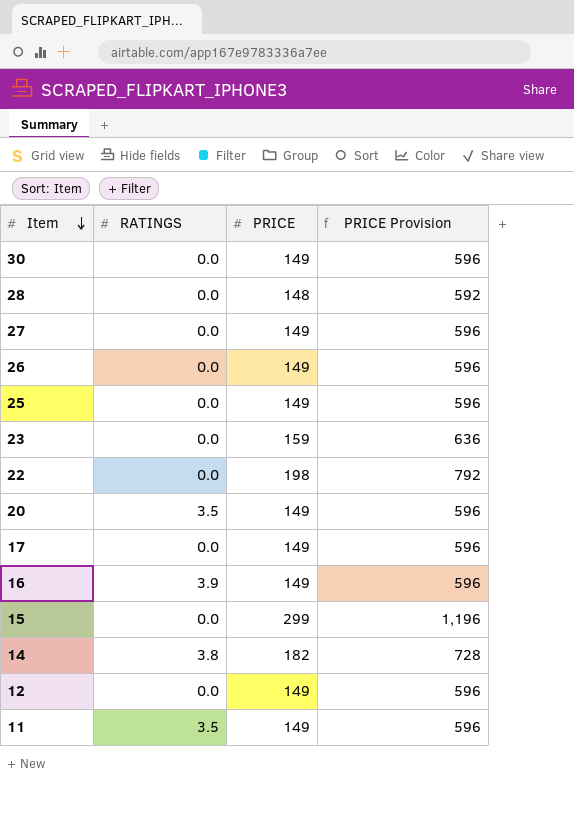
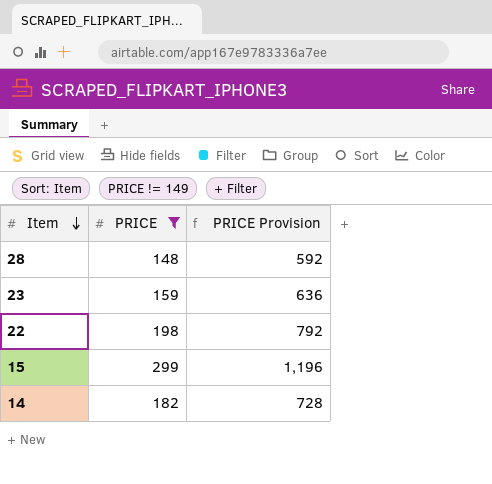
filter: none -> PRICE != 149
column RATINGS | position: 2 -> none

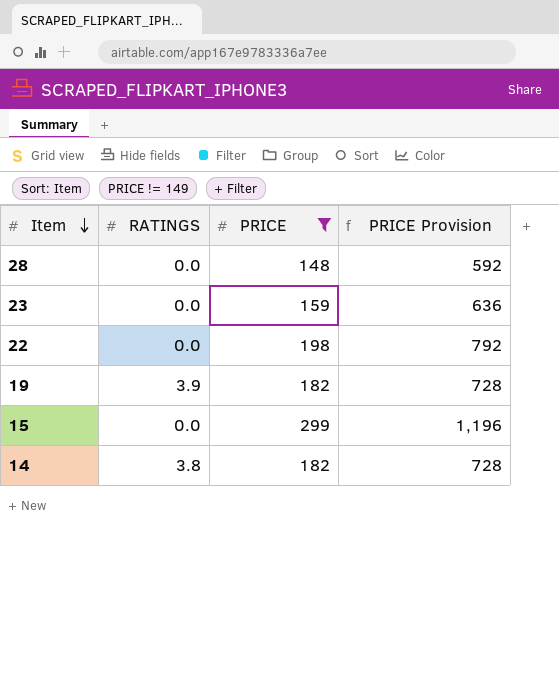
column RATINGS | position: none -> 2
row 19: none -> 3.9 | 182 | 728

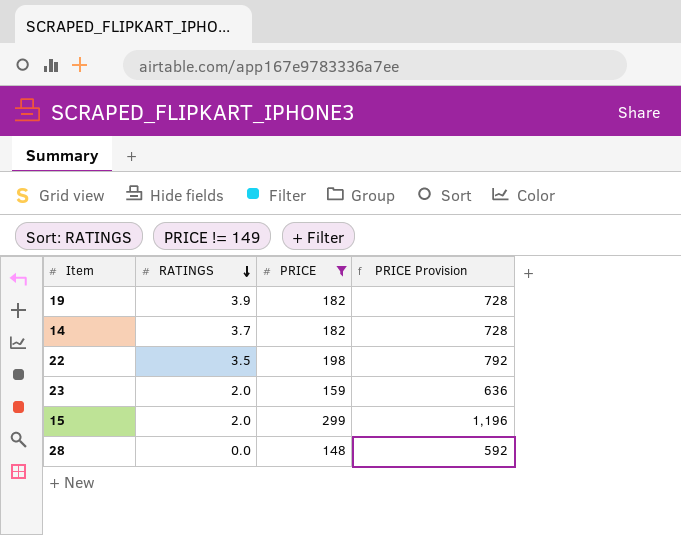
row order: Item descending -> RATINGS descending
14 | RATINGS: 3.8 -> 3.7
22 | RATINGS: 0.0 -> 3.5
23 | RATINGS: 0.0 -> 2.0
15 | RATINGS: 0.0 -> 2.0

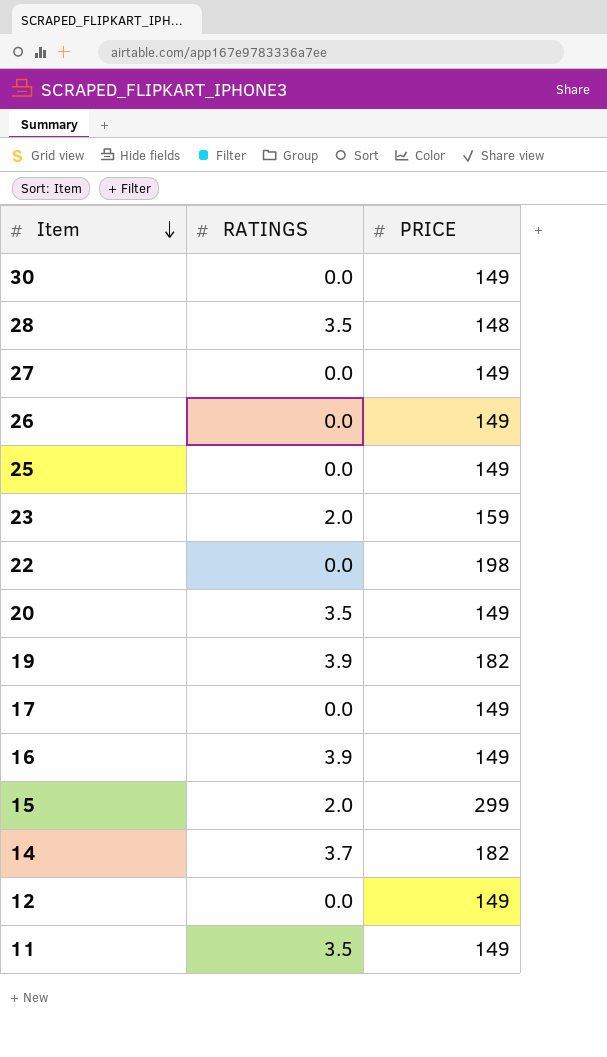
filter: PRICE != 149 -> none
row order: RATINGS descending -> Item descending
column PRICE Provision | formula: [PRICE] * 4 -> none
28 | RATINGS: 0.0 -> 3.5
22 | RATINGS: 3.5 -> 0.0

